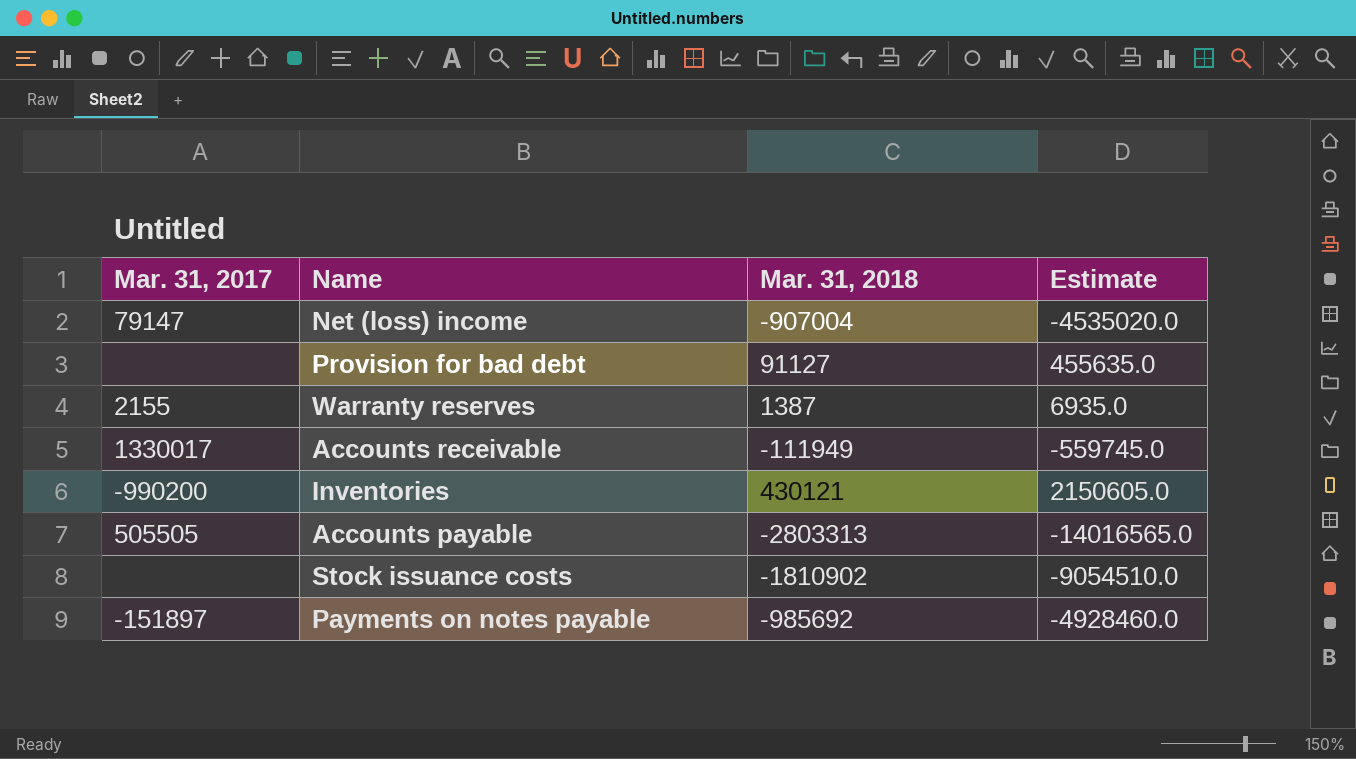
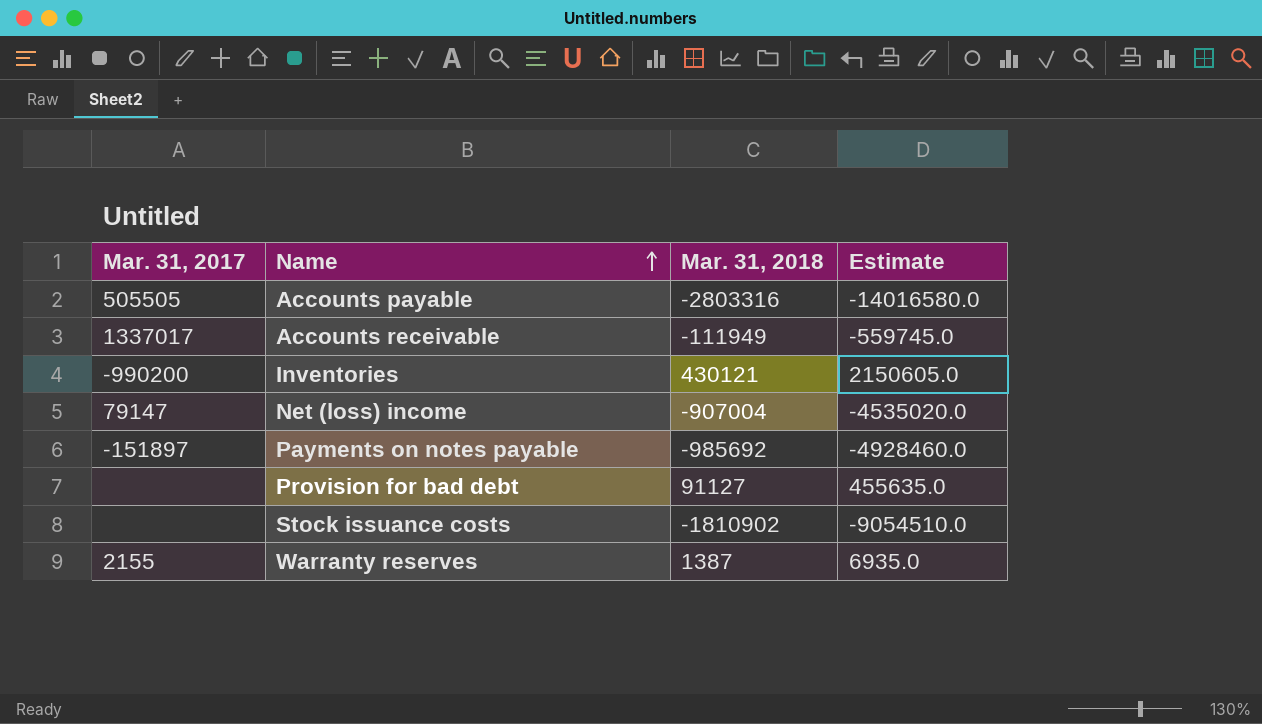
row order: none -> Name ascending
Accounts payable | Mar. 31, 2018: -2803313 -> -2803316
Accounts payable | Estimate: -14016565.0 -> -14016580.0
Accounts receivable | Mar. 31, 2017: 1330017 -> 1337017

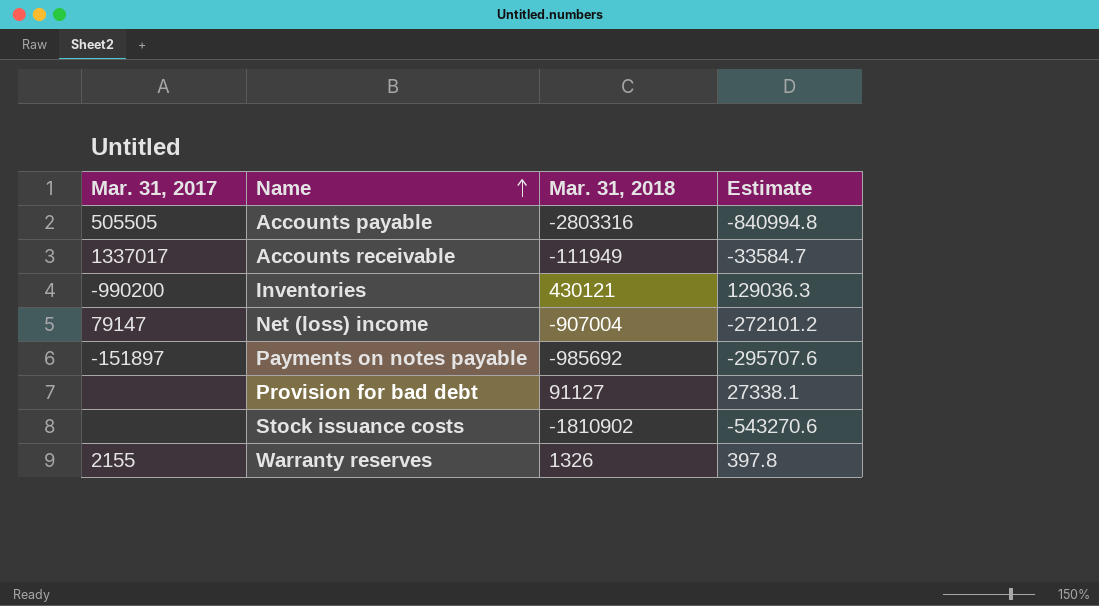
column Estimate | formula: [Mar. 31, 2018] * 5 -> [Mar. 31, 2018] * 0.3
Warranty reserves | Mar. 31, 2018: 1387 -> 1326

